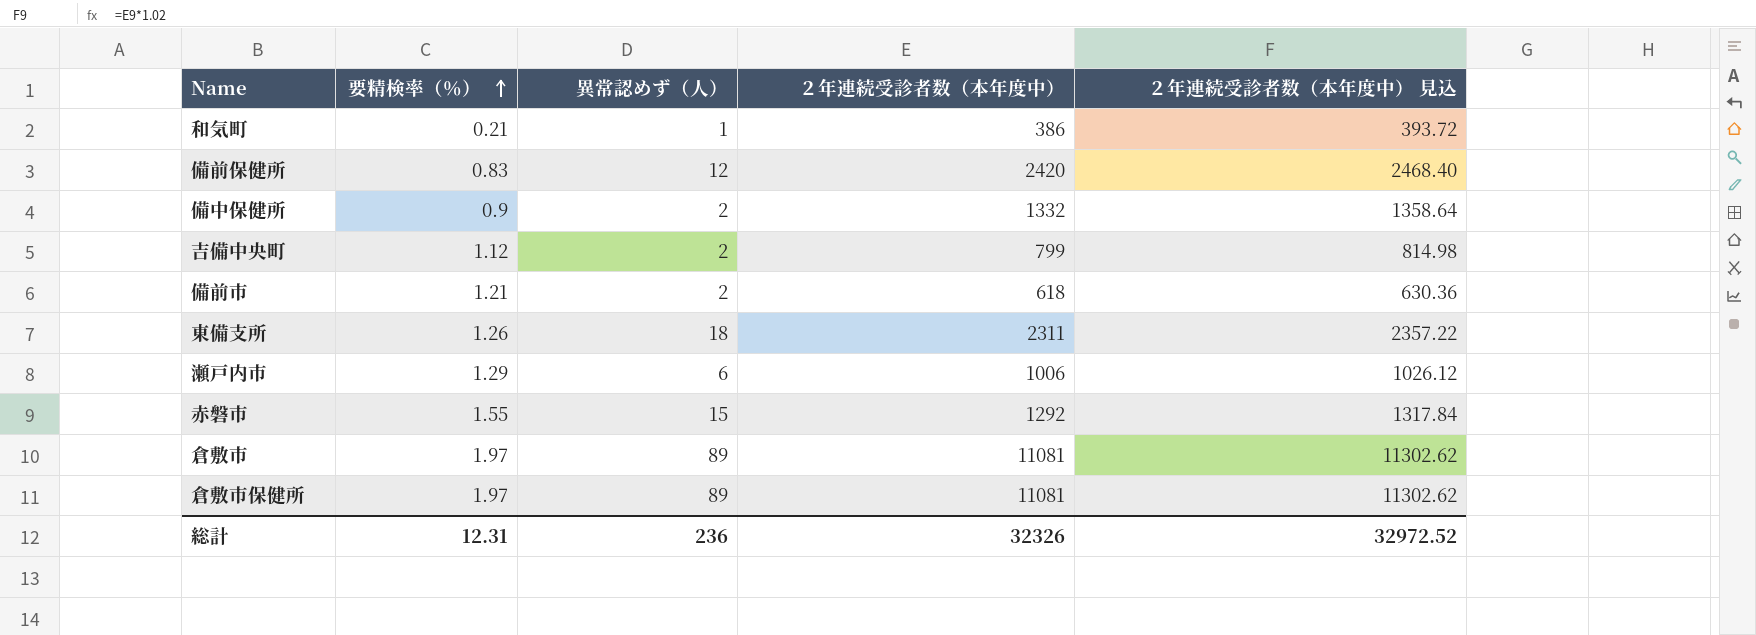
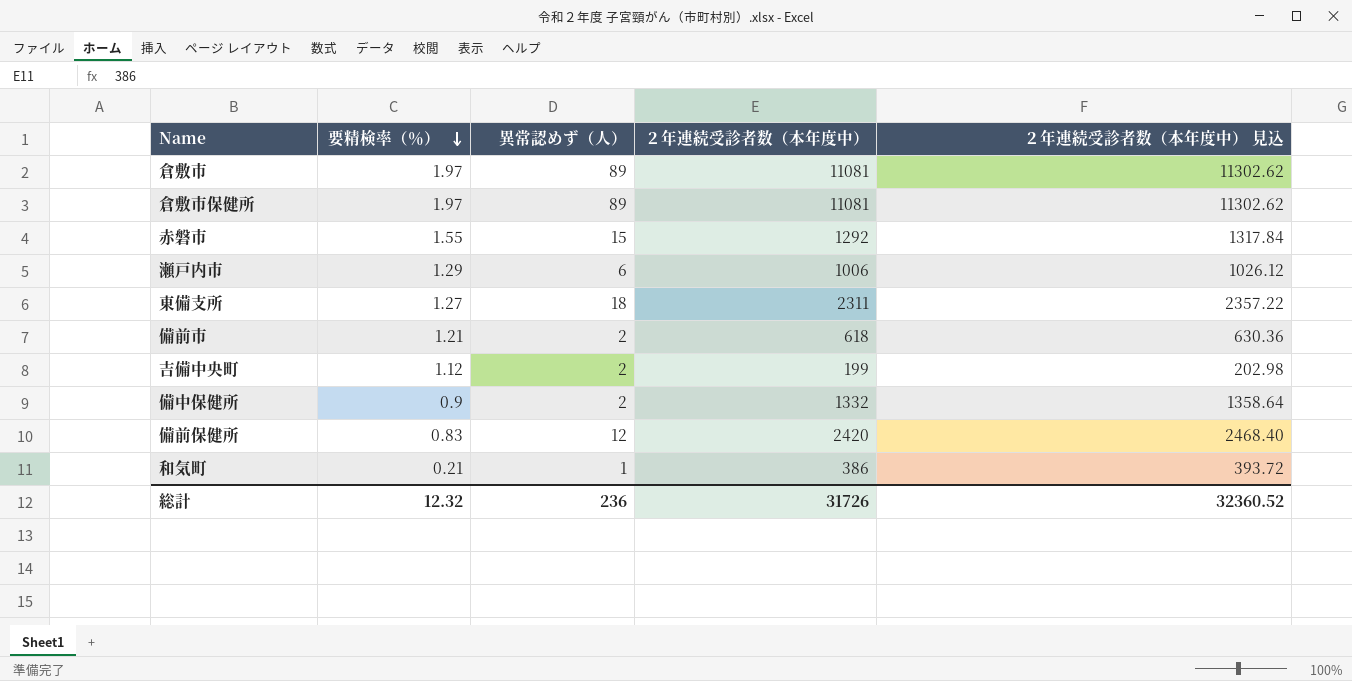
row order: 要精検率（％） ascending -> 要精検率（％） descending
東備支所 | 要精検率（％）: 1.26 -> 1.27
吉備中央町 | ２年連続受診者数（本年度中）: 799 -> 199
吉備中央町 | ２年連続受診者数（本年度中） 見込: 814.98 -> 202.98
総計 | 要精検率（％）: 12.31 -> 12.32
総計 | ２年連続受診者数（本年度中）: 32326 -> 31726
総計 | ２年連続受診者数（本年度中） 見込: 32972.52 -> 32360.52

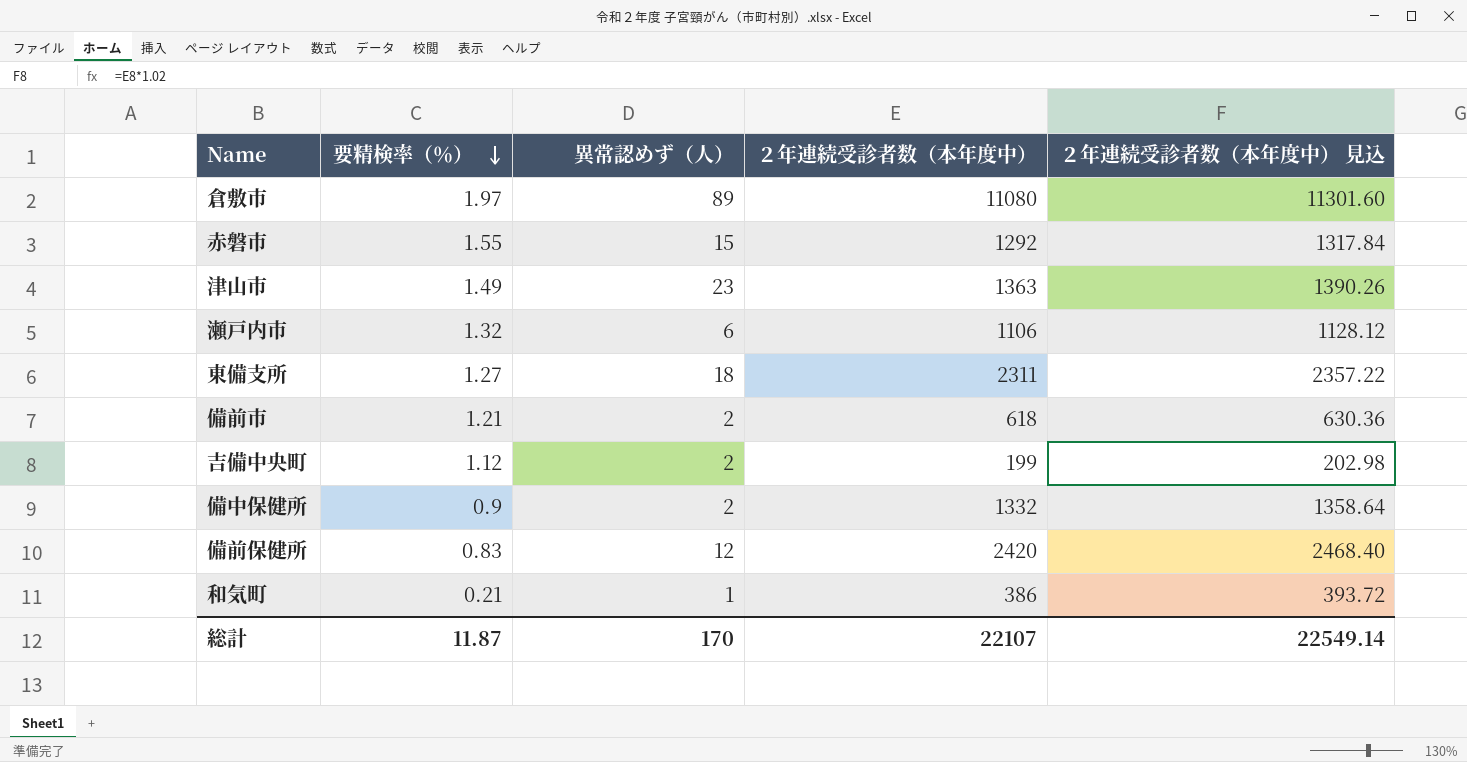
row 倉敷市保健所: 1.97 | 89 | 11081 | 11302.62 -> none
倉敷市 | ２年連続受診者数（本年度中）: 11081 -> 11080
倉敷市 | ２年連続受診者数（本年度中） 見込: 11302.62 -> 11301.60
row 津山市: none -> 1.49 | 23 | 1363 | 1390.26
瀬戸内市 | 要精検率（％）: 1.29 -> 1.32
瀬戸内市 | ２年連続受診者数（本年度中）: 1006 -> 1106
瀬戸内市 | ２年連続受診者数（本年度中） 見込: 1026.12 -> 1128.12
総計 | 要精検率（％）: 12.32 -> 11.87
総計 | 異常認めず（人）: 236 -> 170
総計 | ２年連続受診者数（本年度中）: 31726 -> 22107
総計 | ２年連続受診者数（本年度中） 見込: 32360.52 -> 22549.14

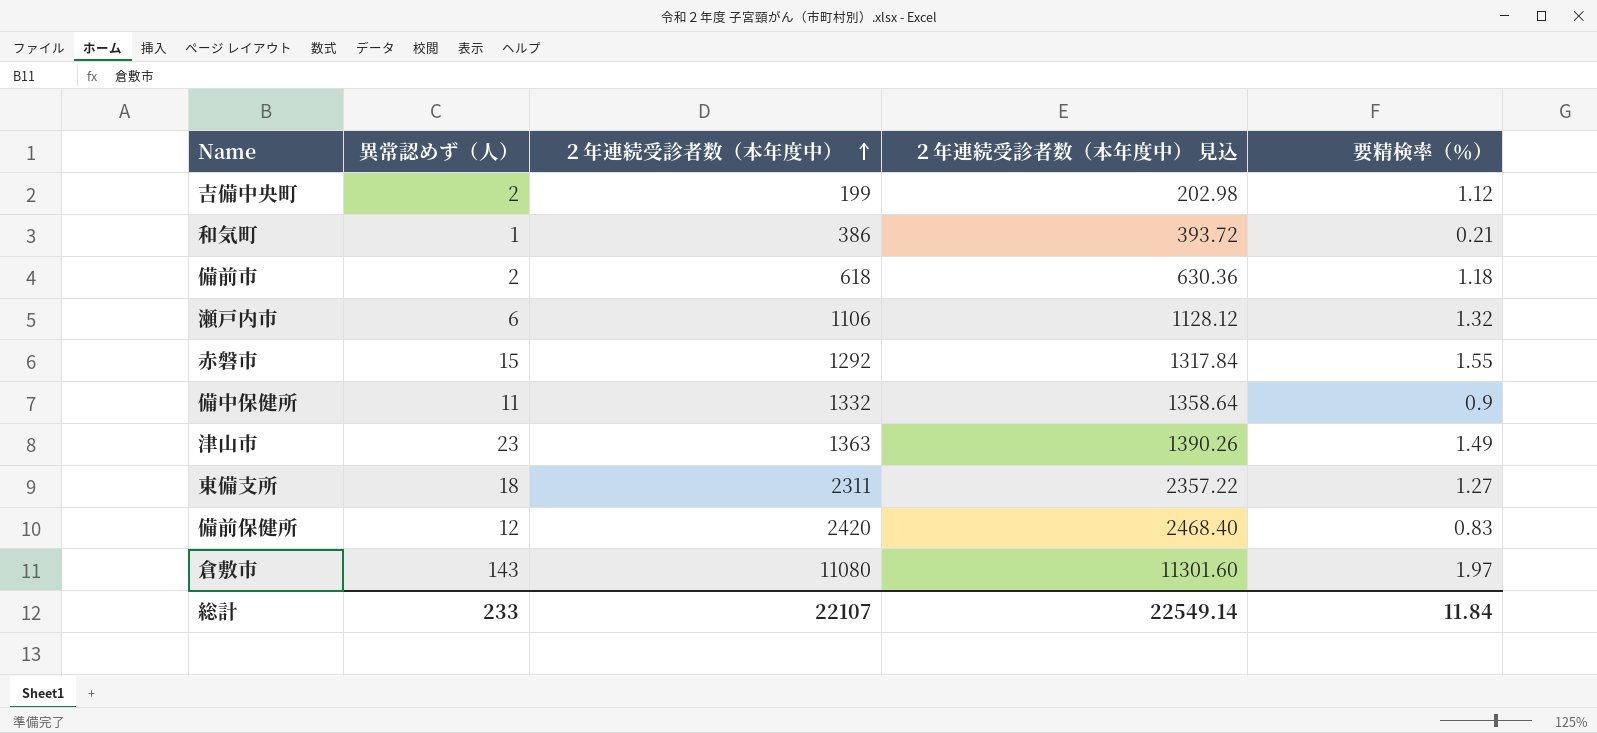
row order: 要精検率（％） descending -> ２年連続受診者数（本年度中） ascending
column 要精検率（％） | position: 2 -> 5
備前市 | 要精検率（％）: 1.21 -> 1.18
備中保健所 | 異常認めず（人）: 2 -> 11
倉敷市 | 異常認めず（人）: 89 -> 143
総計 | 異常認めず（人）: 170 -> 233
総計 | 要精検率（％）: 11.87 -> 11.84

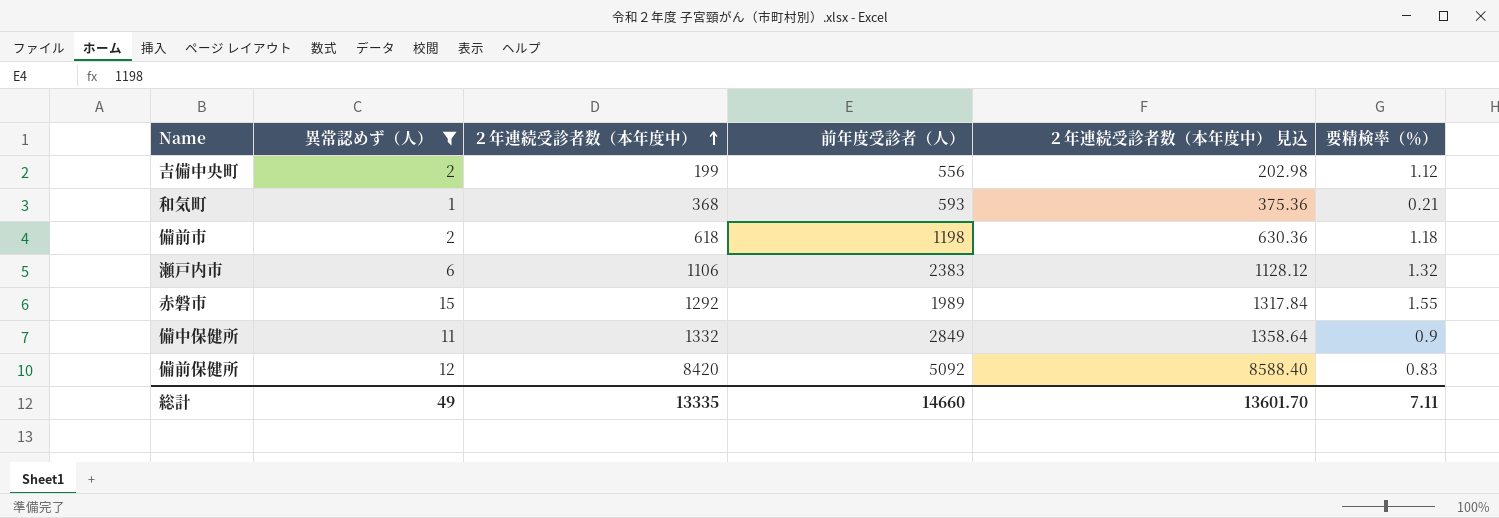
filter: none -> 異常認めず（人） <= 15
column 前年度受診者（人） | position: none -> 4
和気町 | ２年連続受診者数（本年度中）: 386 -> 368
和気町 | ２年連続受診者数（本年度中） 見込: 393.72 -> 375.36
備前保健所 | ２年連続受診者数（本年度中）: 2420 -> 8420
備前保健所 | ２年連続受診者数（本年度中） 見込: 2468.40 -> 8588.40
総計 | 異常認めず（人）: 233 -> 49
総計 | ２年連続受診者数（本年度中）: 22107 -> 13335
総計 | ２年連続受診者数（本年度中） 見込: 22549.14 -> 13601.70
総計 | 要精検率（％）: 11.84 -> 7.11

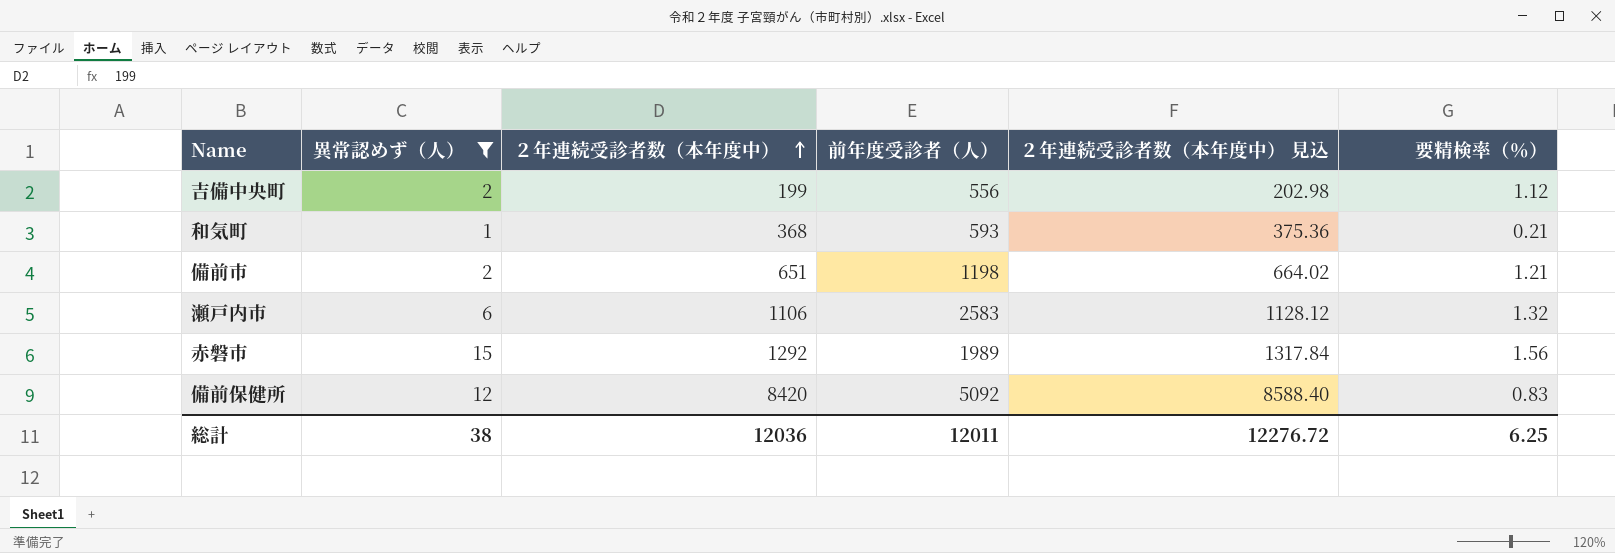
row 備中保健所: 11 | 1332 | 2849 | 1358.64 | 0.9 -> none
備前市 | ２年連続受診者数（本年度中）: 618 -> 651
備前市 | ２年連続受診者数（本年度中） 見込: 630.36 -> 664.02
備前市 | 要精検率（％）: 1.18 -> 1.21
瀬戸内市 | 前年度受診者（人）: 2383 -> 2583
赤磐市 | 要精検率（％）: 1.55 -> 1.56
総計 | 異常認めず（人）: 49 -> 38
総計 | ２年連続受診者数（本年度中）: 13335 -> 12036
総計 | 前年度受診者（人）: 14660 -> 12011
総計 | ２年連続受診者数（本年度中） 見込: 13601.70 -> 12276.72
総計 | 要精検率（％）: 7.11 -> 6.25

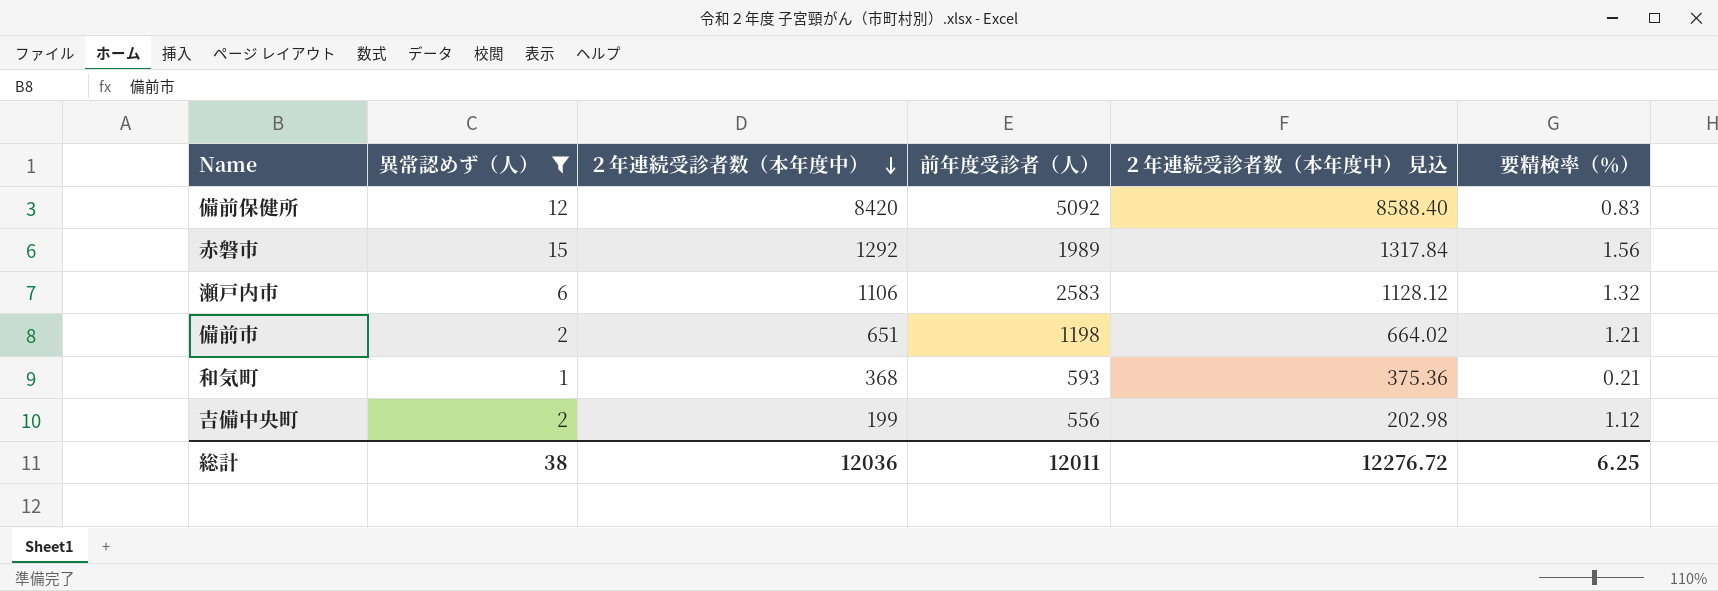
row order: ２年連続受診者数（本年度中） ascending -> ２年連続受診者数（本年度中） descending

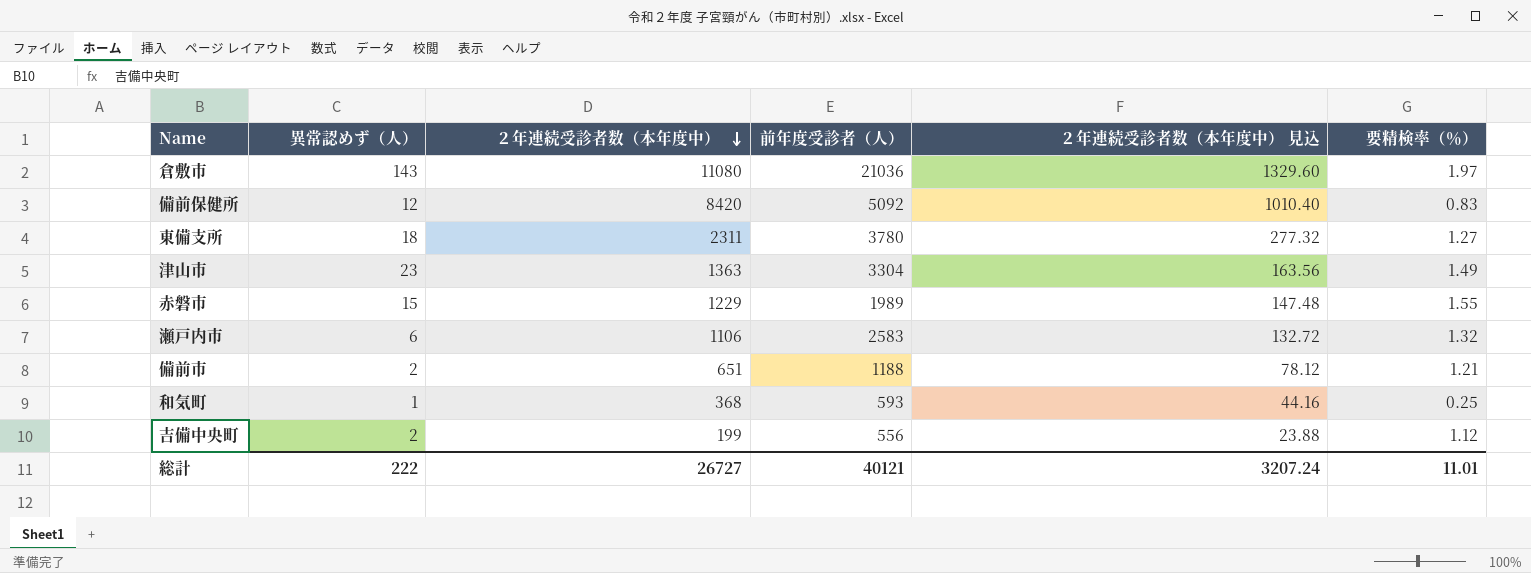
filter: 異常認めず（人） <= 15 -> none
column ２年連続受診者数（本年度中） 見込 | formula: [２年連続受診者数（本年度中）] * 1.02 -> [２年連続受診者数（本年度中）] * 0.12
赤磐市 | ２年連続受診者数（本年度中）: 1292 -> 1229
赤磐市 | 要精検率（％）: 1.56 -> 1.55
備前市 | 前年度受診者（人）: 1198 -> 1188
和気町 | 要精検率（％）: 0.21 -> 0.25
総計 | 異常認めず（人）: 38 -> 222
総計 | ２年連続受診者数（本年度中）: 12036 -> 26727
総計 | 前年度受診者（人）: 12011 -> 40121
総計 | ２年連続受診者数（本年度中） 見込: 12276.72 -> 3207.24
総計 | 要精検率（％）: 6.25 -> 11.01

